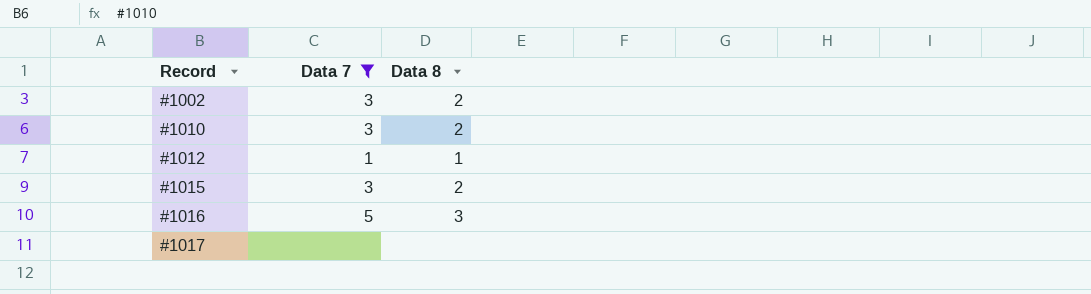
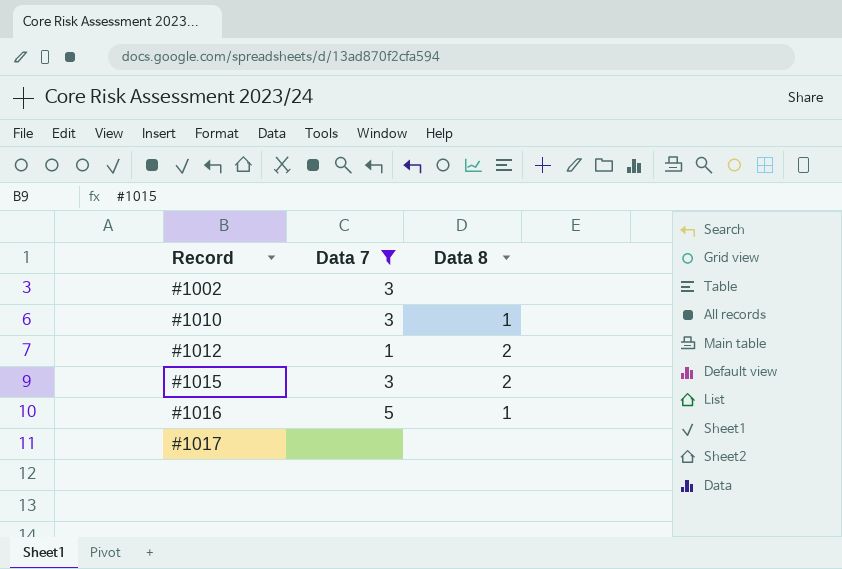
#1002 | Data 8: 2 -> none
#1010 | Data 8: 2 -> 1
#1012 | Data 8: 1 -> 2
#1016 | Data 8: 3 -> 1

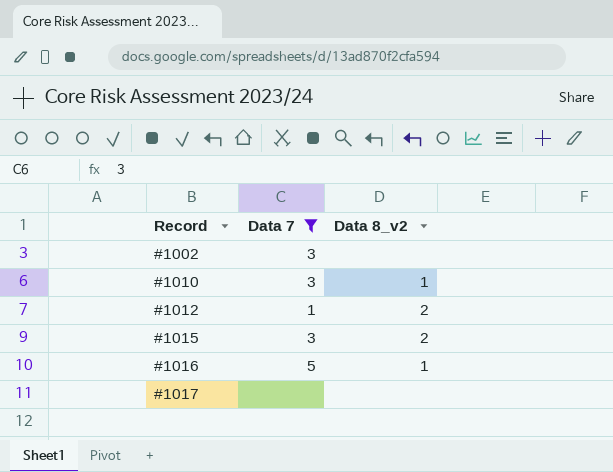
column name: Data 8 -> Data 8_v2

